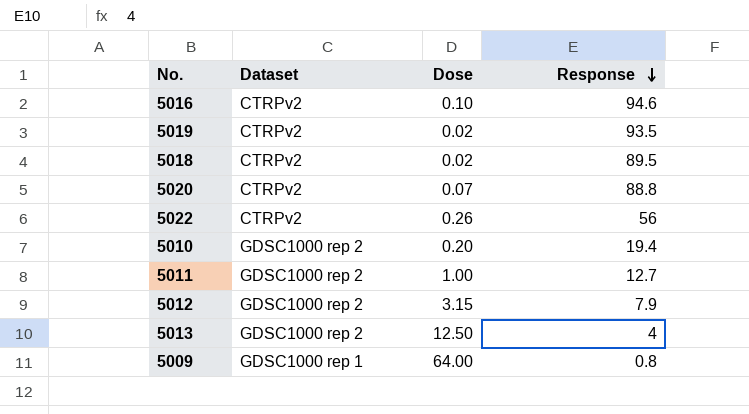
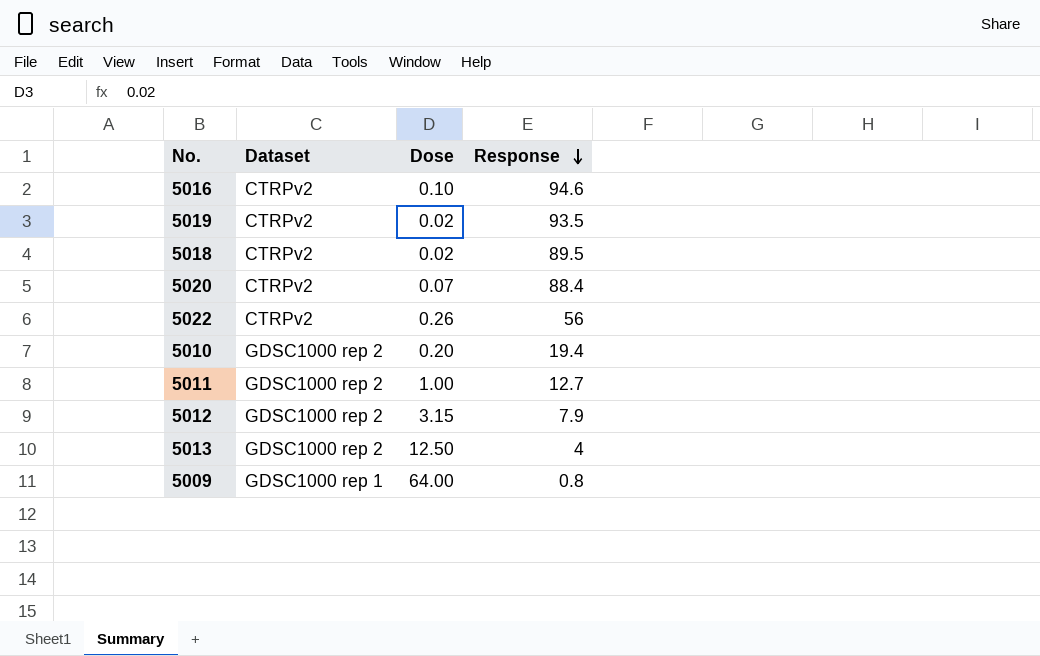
5020 | Response: 88.8 -> 88.4

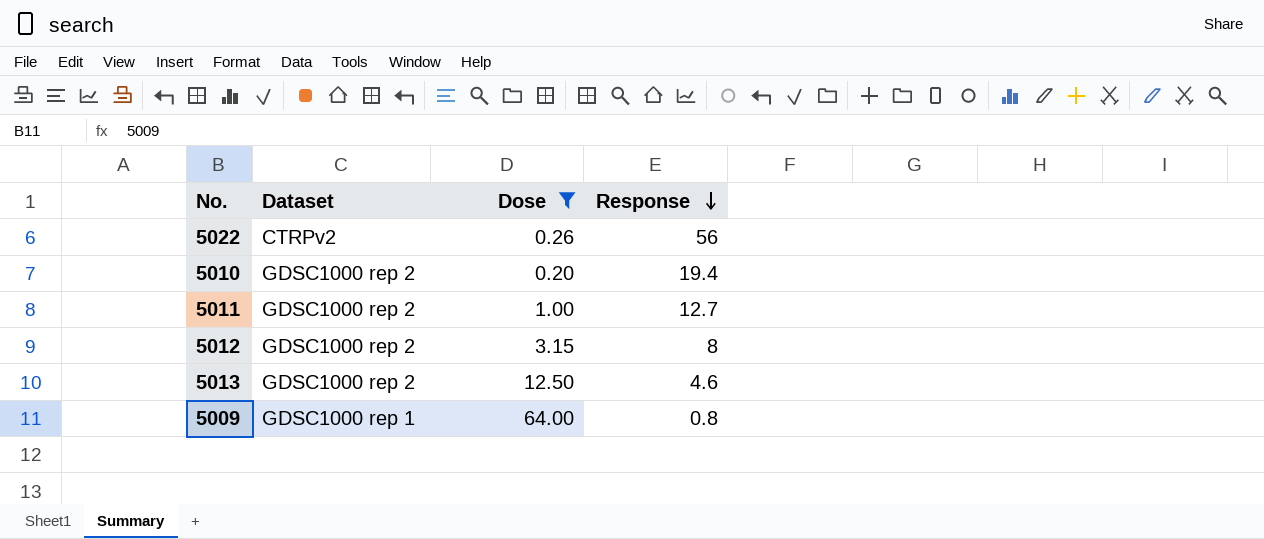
filter: none -> Dose >= 0.20
5012 | Response: 7.9 -> 8
5013 | Response: 4 -> 4.6

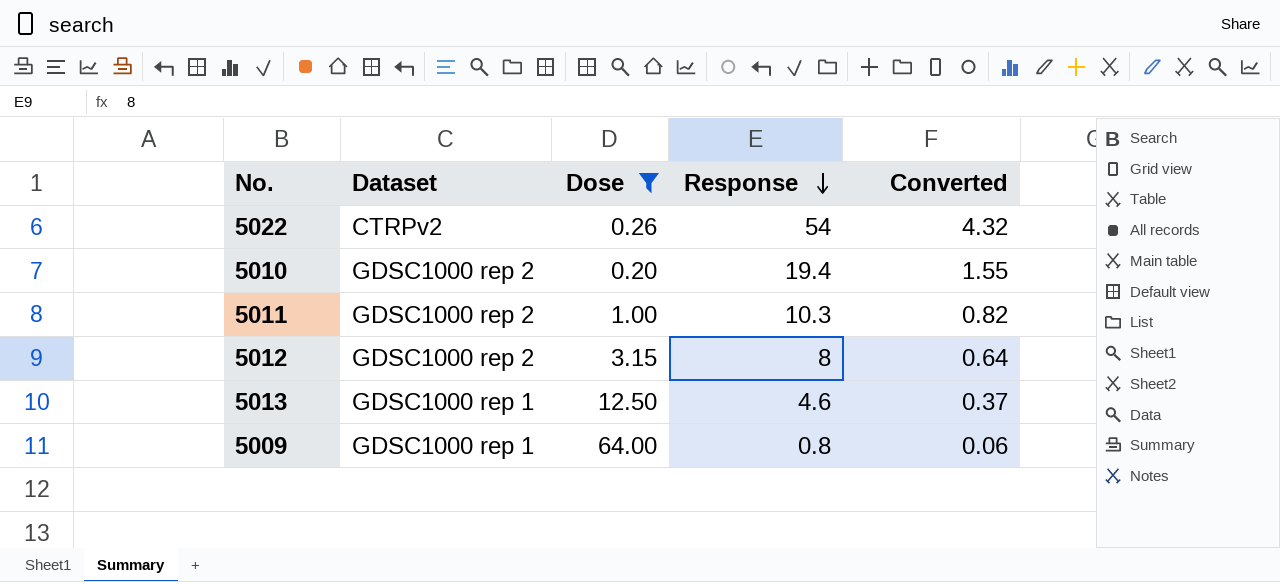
column Converted | formula: none -> [Response] * 0.08
5022 | Response: 56 -> 54
5011 | Response: 12.7 -> 10.3
5013 | Dataset: GDSC1000 rep 2 -> GDSC1000 rep 1

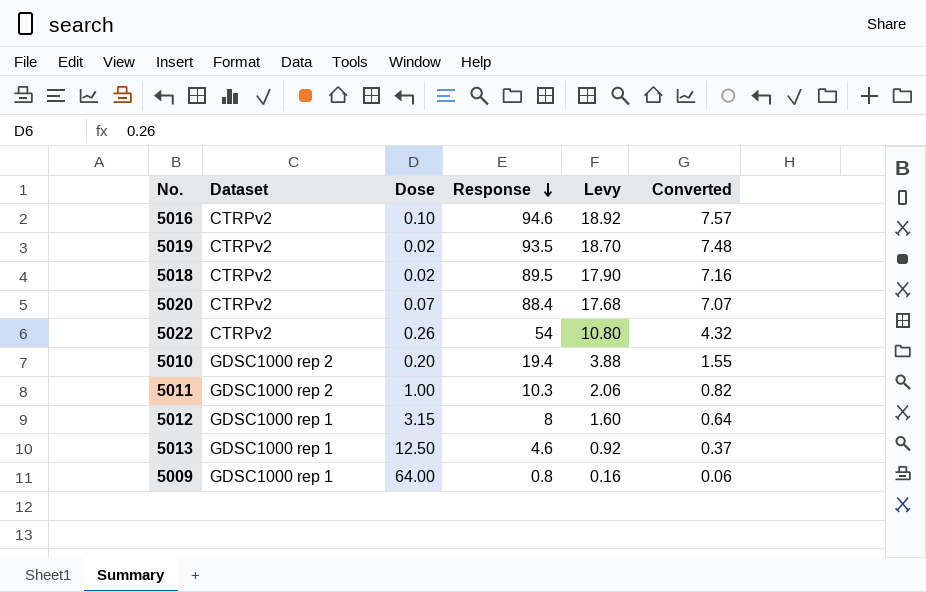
filter: Dose >= 0.20 -> none
column Levy | formula: none -> [Response] * 0.2
5012 | Dataset: GDSC1000 rep 2 -> GDSC1000 rep 1

